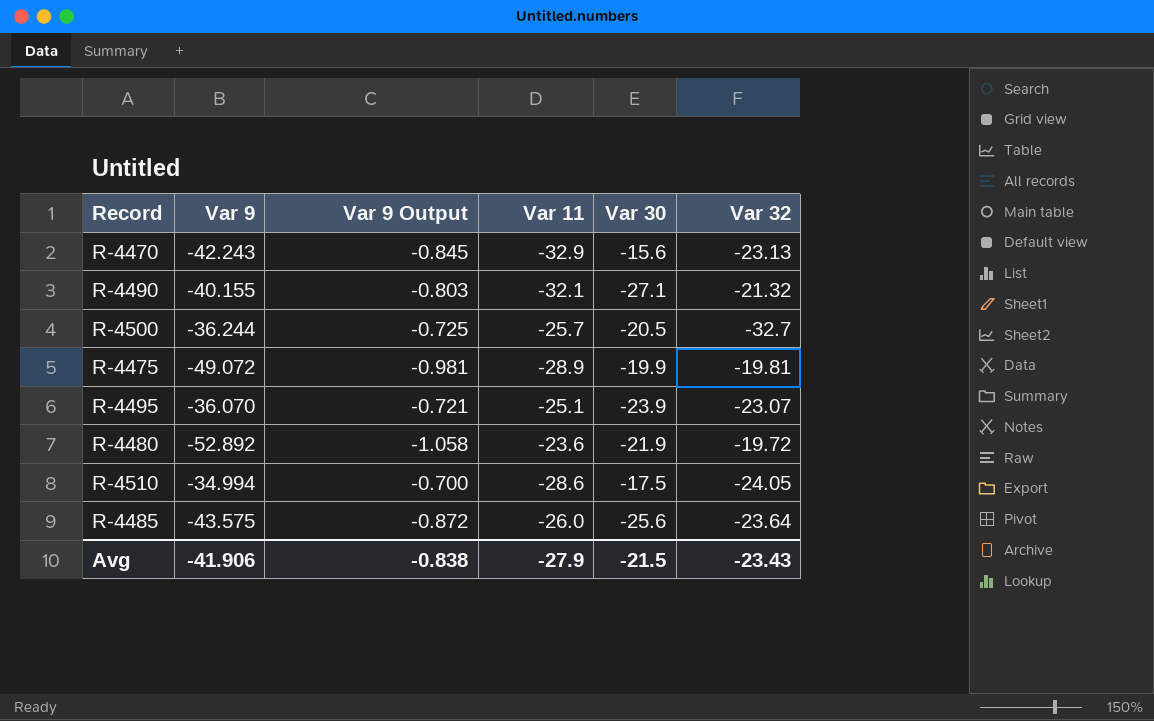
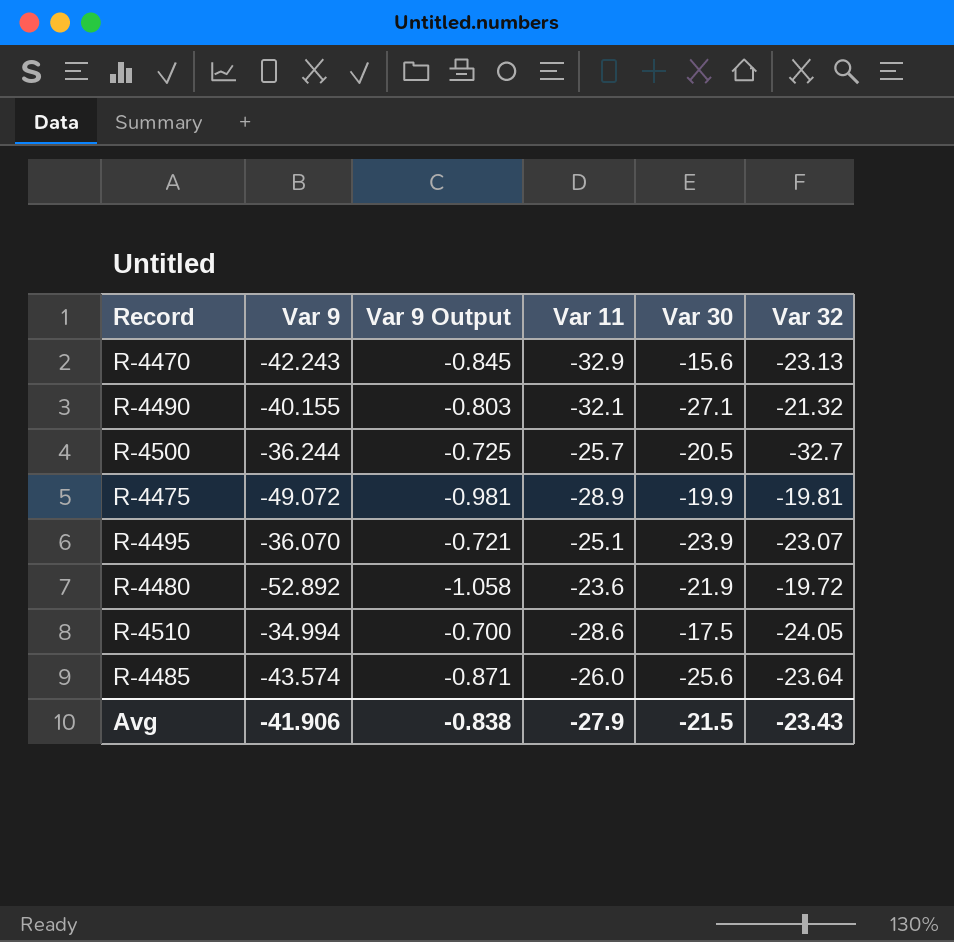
R-4485 | Var 9: -43.575 -> -43.574
R-4485 | Var 9 Output: -0.872 -> -0.871

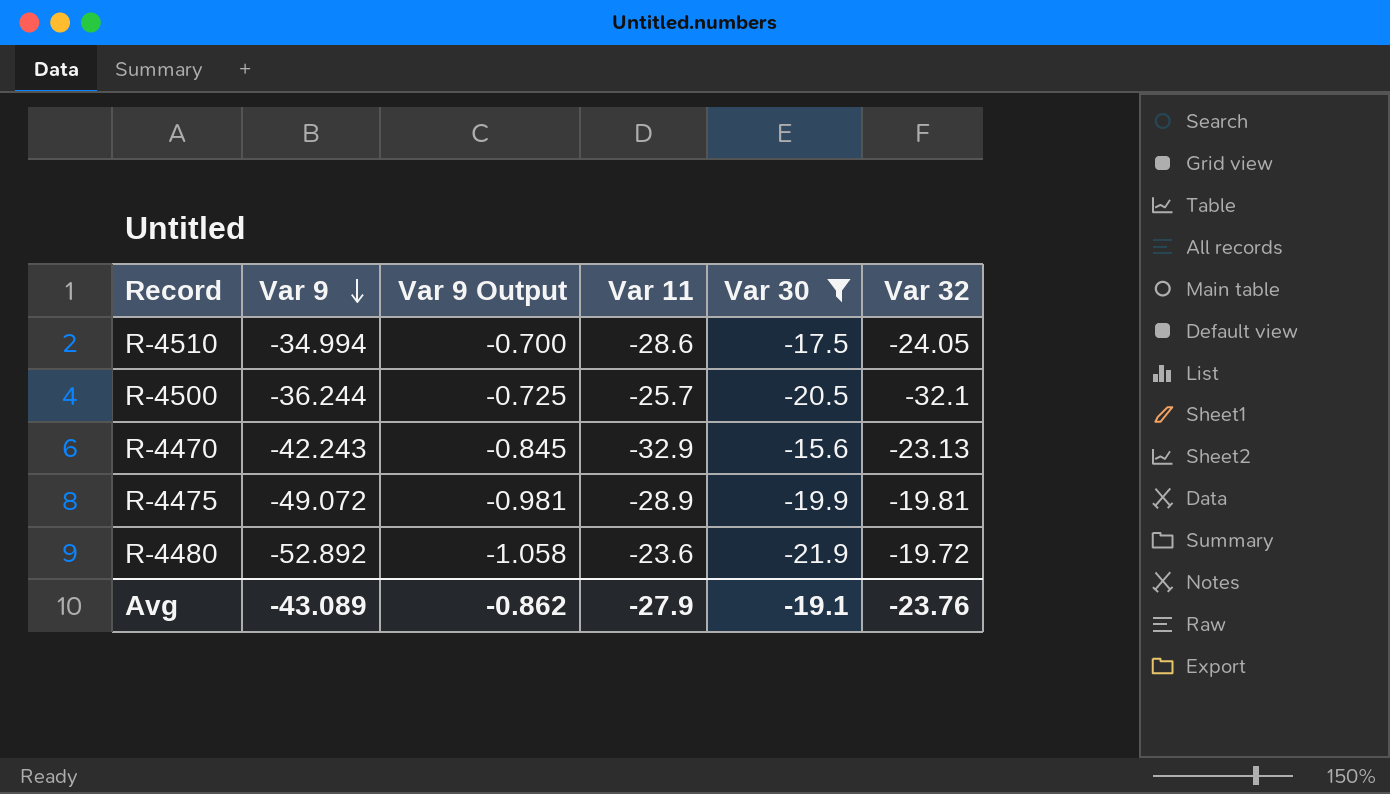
filter: none -> Var 30 >= -21.9
row order: none -> Var 9 descending
R-4500 | Var 32: -32.7 -> -32.1
Avg | Var 9: -41.906 -> -43.089
Avg | Var 9 Output: -0.838 -> -0.862
Avg | Var 30: -21.5 -> -19.1
Avg | Var 32: -23.43 -> -23.76

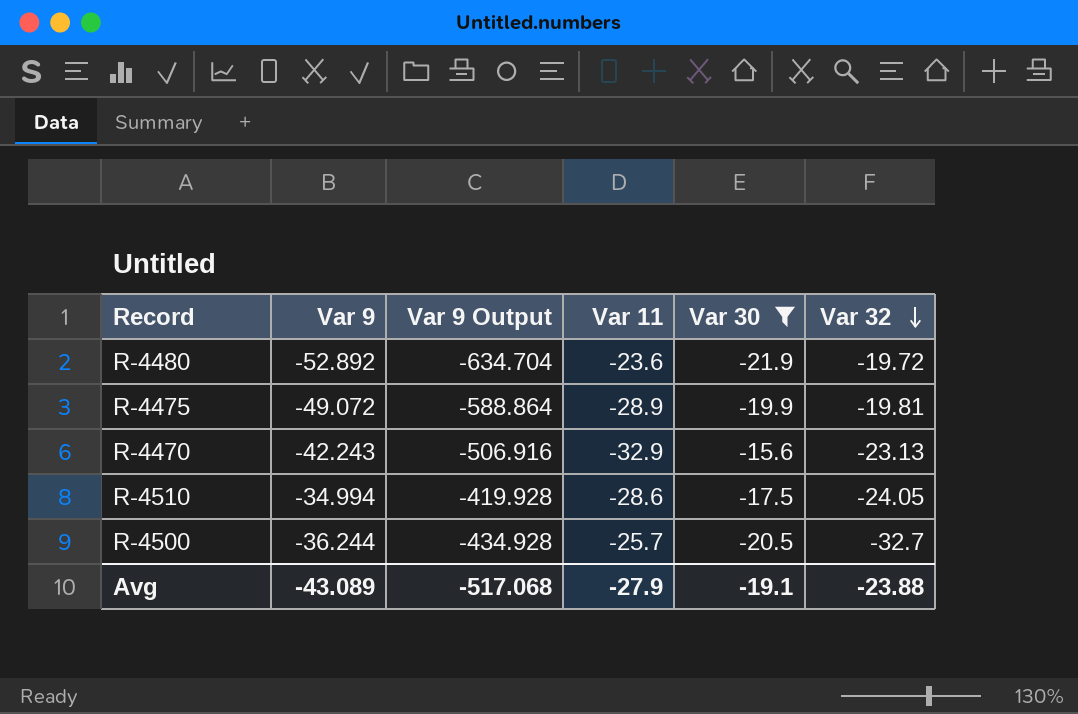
row order: Var 9 descending -> Var 32 descending
column Var 9 Output | formula: [Var 9] * 0.02 -> [Var 9] * 12
R-4500 | Var 32: -32.1 -> -32.7
Avg | Var 9 Output: -0.862 -> -517.068
Avg | Var 32: -23.76 -> -23.88

